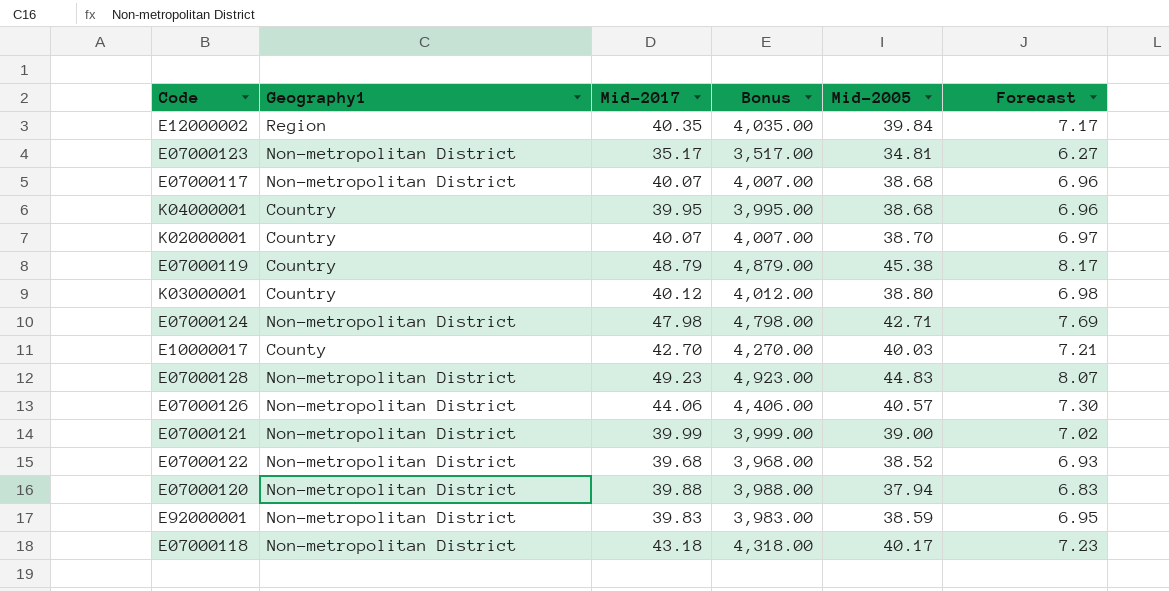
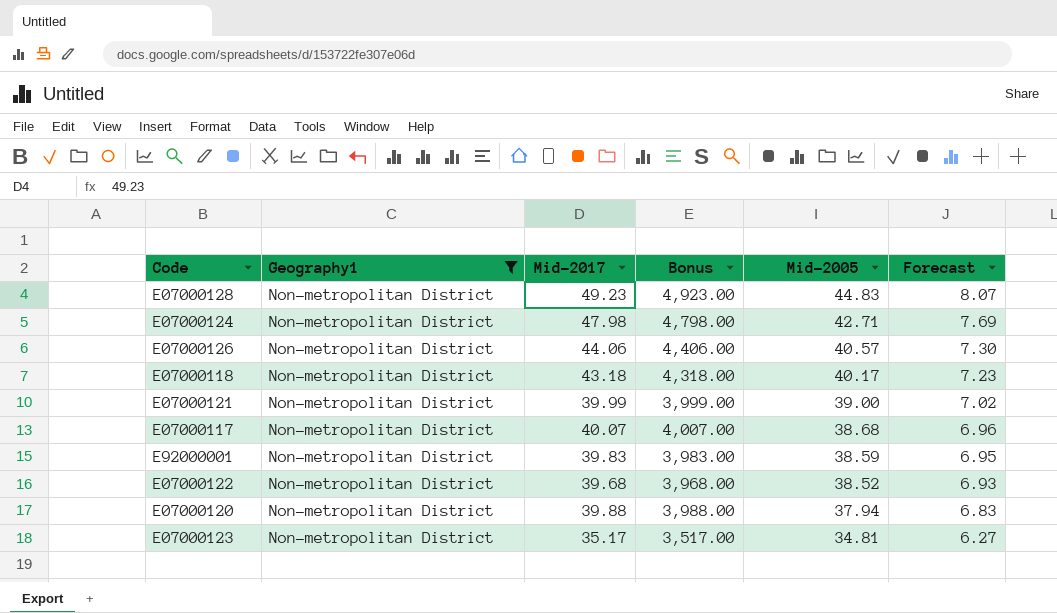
filter: none -> Geography1 = Non-metropolitan District
row order: none -> Mid-2005 descending

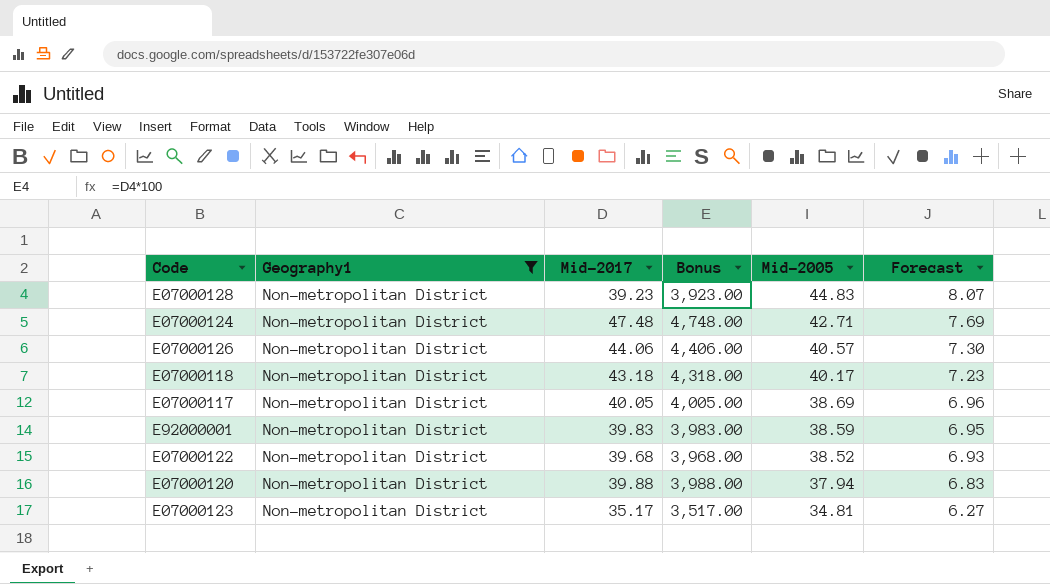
row E07000121: Non-metropolitan District | 39.99 | 3,999.00 | 39.00 | 7.02 -> none
E07000128 | Mid-2017: 49.23 -> 39.23
E07000128 | Bonus: 4,923.00 -> 3,923.00
E07000124 | Mid-2017: 47.98 -> 47.48
E07000124 | Bonus: 4,798.00 -> 4,748.00
E07000117 | Mid-2017: 40.07 -> 40.05
E07000117 | Bonus: 4,007.00 -> 4,005.00
E07000117 | Mid-2005: 38.68 -> 38.69

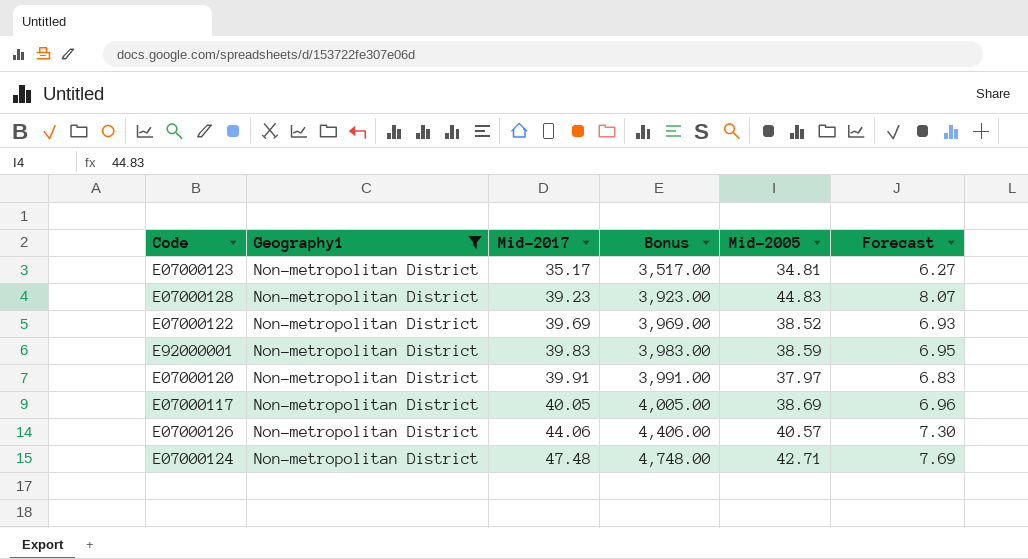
row order: Mid-2005 descending -> Mid-2017 ascending
row E07000118: Non-metropolitan District | 43.18 | 4,318.00 | 40.17 | 7.23 -> none
E07000122 | Mid-2017: 39.68 -> 39.69
E07000122 | Bonus: 3,968.00 -> 3,969.00
E07000120 | Mid-2017: 39.88 -> 39.91
E07000120 | Bonus: 3,988.00 -> 3,991.00
E07000120 | Mid-2005: 37.94 -> 37.97

